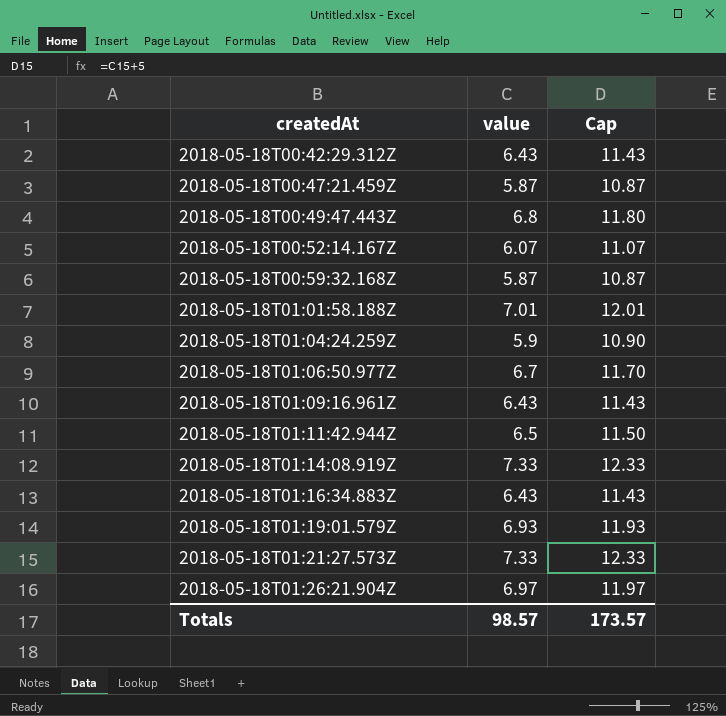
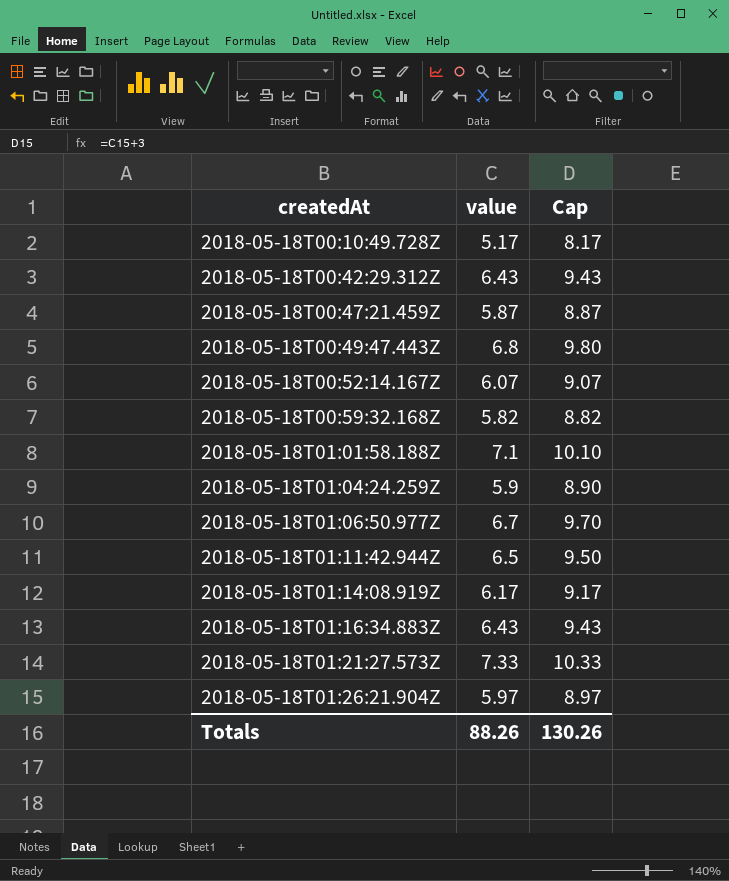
column Cap | formula: [value] + 5 -> [value] + 3
row 2018-05-18T01:09:16.961Z: 6.43 | 11.43 -> none
row 2018-05-18T01:19:01.579Z: 6.93 | 11.93 -> none
row 2018-05-18T00:10:49.728Z: none -> 5.17 | 8.17
2018-05-18T00:59:32.168Z | value: 5.87 -> 5.82
2018-05-18T01:01:58.188Z | value: 7.01 -> 7.1
2018-05-18T01:14:08.919Z | value: 7.33 -> 6.17
2018-05-18T01:26:21.904Z | value: 6.97 -> 5.97
Totals | value: 98.57 -> 88.26
Totals | Cap: 173.57 -> 130.26

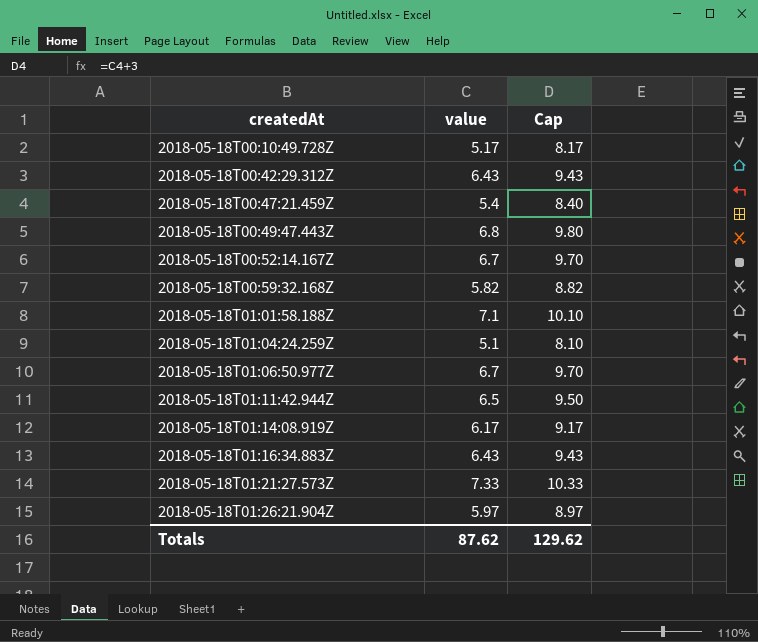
2018-05-18T00:47:21.459Z | value: 5.87 -> 5.4
2018-05-18T00:47:21.459Z | Cap: 8.87 -> 8.40
2018-05-18T00:52:14.167Z | value: 6.07 -> 6.7
2018-05-18T00:52:14.167Z | Cap: 9.07 -> 9.70
2018-05-18T01:04:24.259Z | value: 5.9 -> 5.1
2018-05-18T01:04:24.259Z | Cap: 8.90 -> 8.10
Totals | value: 88.26 -> 87.62
Totals | Cap: 130.26 -> 129.62

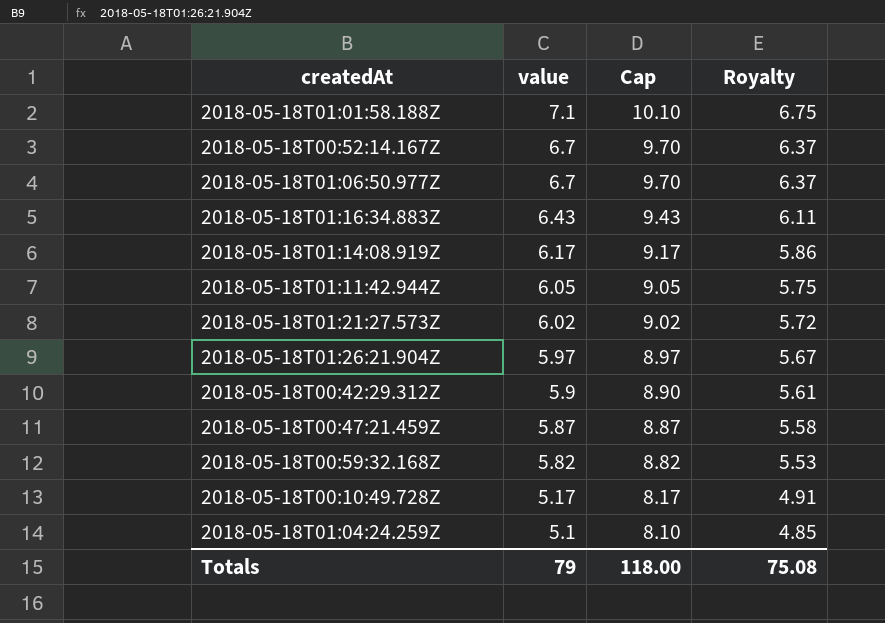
row order: createdAt ascending -> value descending
column Royalty | formula: none -> [value] * 0.95
row 2018-05-18T00:49:47.443Z: 6.8 | 9.80 -> none
2018-05-18T01:11:42.944Z | value: 6.5 -> 6.05
2018-05-18T01:11:42.944Z | Cap: 9.50 -> 9.05
2018-05-18T01:21:27.573Z | value: 7.33 -> 6.02
2018-05-18T01:21:27.573Z | Cap: 10.33 -> 9.02
2018-05-18T00:42:29.312Z | value: 6.43 -> 5.9
2018-05-18T00:42:29.312Z | Cap: 9.43 -> 8.90
2018-05-18T00:47:21.459Z | value: 5.4 -> 5.87
2018-05-18T00:47:21.459Z | Cap: 8.40 -> 8.87
Totals | value: 87.62 -> 79
Totals | Cap: 129.62 -> 118.00

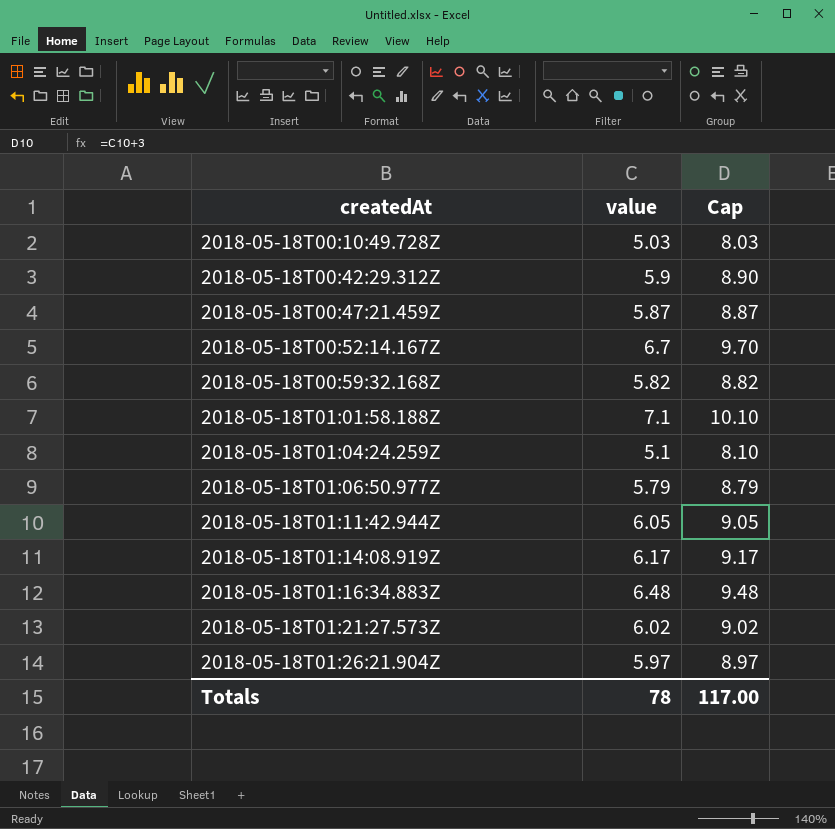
row order: value descending -> createdAt ascending
column Royalty | formula: [value] * 0.95 -> none
2018-05-18T00:10:49.728Z | value: 5.17 -> 5.03
2018-05-18T00:10:49.728Z | Cap: 8.17 -> 8.03
2018-05-18T01:06:50.977Z | value: 6.7 -> 5.79
2018-05-18T01:06:50.977Z | Cap: 9.70 -> 8.79
2018-05-18T01:16:34.883Z | value: 6.43 -> 6.48
2018-05-18T01:16:34.883Z | Cap: 9.43 -> 9.48
Totals | value: 79 -> 78
Totals | Cap: 118.00 -> 117.00

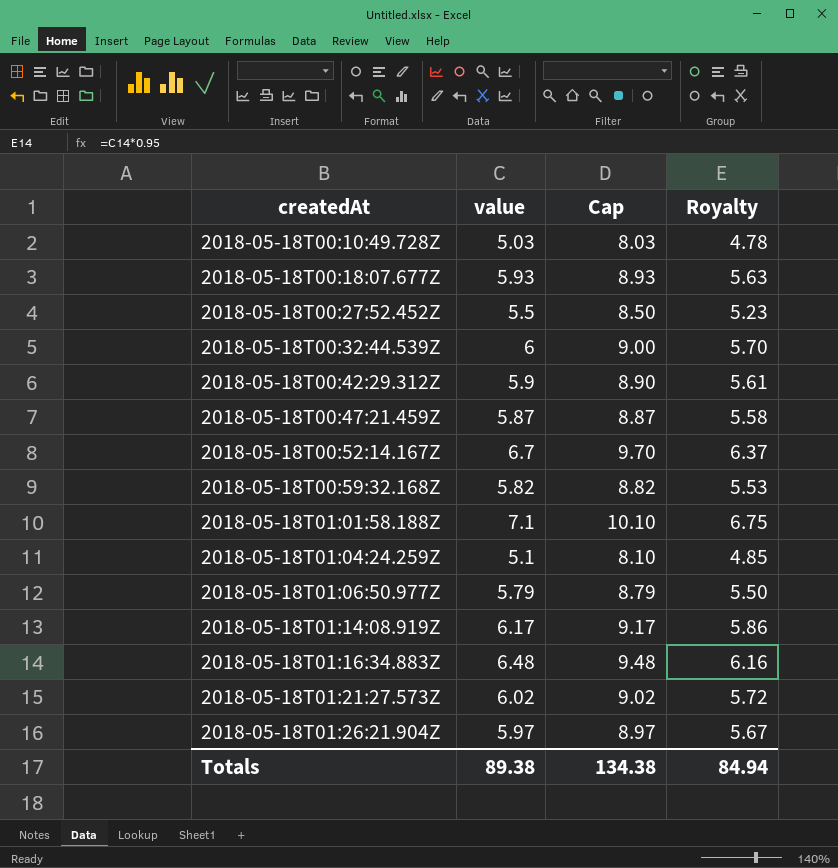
column Royalty | formula: none -> [value] * 0.95
row 2018-05-18T01:11:42.944Z: 6.05 | 9.05 -> none
row 2018-05-18T00:18:07.677Z: none -> 5.93 | 8.93 | 5.63
row 2018-05-18T00:27:52.452Z: none -> 5.5 | 8.50 | 5.23
row 2018-05-18T00:32:44.539Z: none -> 6 | 9.00 | 5.70
Totals | value: 78 -> 89.38
Totals | Cap: 117.00 -> 134.38

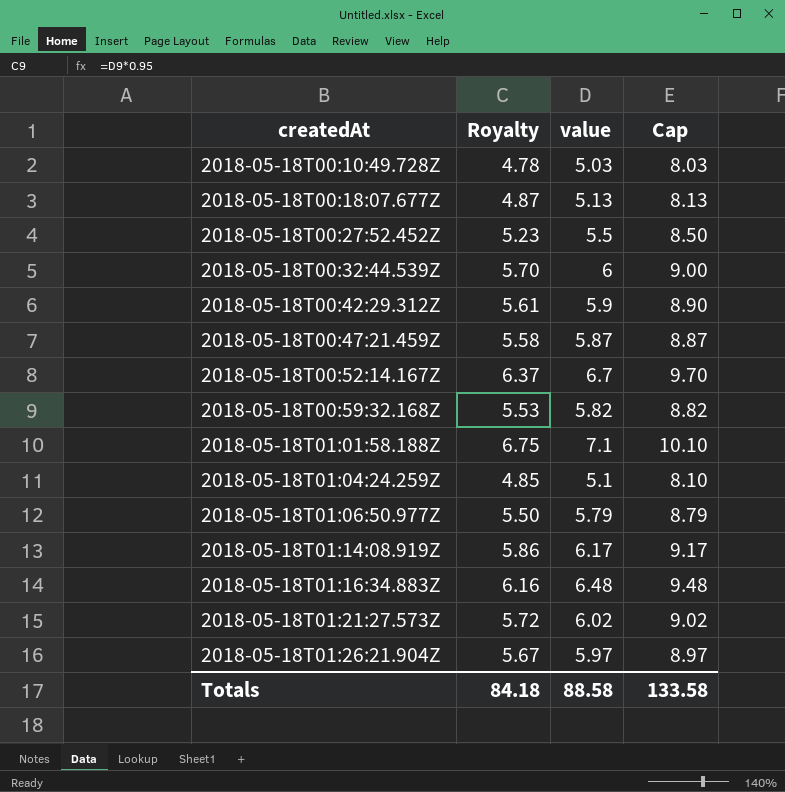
column Royalty | position: 4 -> 2
2018-05-18T00:18:07.677Z | Royalty: 5.63 -> 4.87
2018-05-18T00:18:07.677Z | value: 5.93 -> 5.13
2018-05-18T00:18:07.677Z | Cap: 8.93 -> 8.13
Totals | Royalty: 84.94 -> 84.18
Totals | value: 89.38 -> 88.58
Totals | Cap: 134.38 -> 133.58

